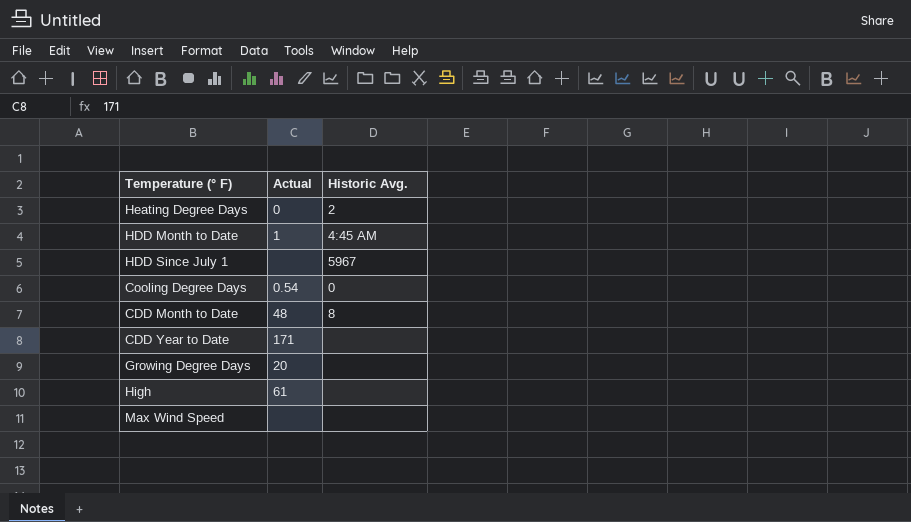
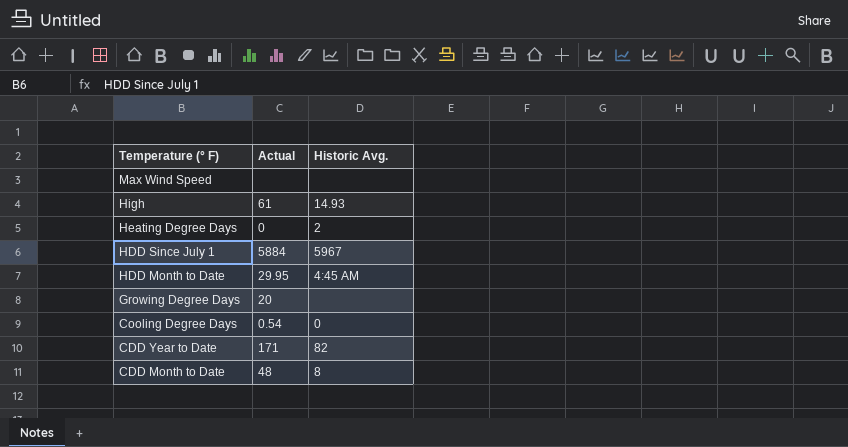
row order: none -> Temperature (° F) descending
High | Historic Avg.: none -> 14.93
HDD Since July 1 | Actual: none -> 5884
HDD Month to Date | Actual: 1 -> 29.95
CDD Year to Date | Historic Avg.: none -> 82

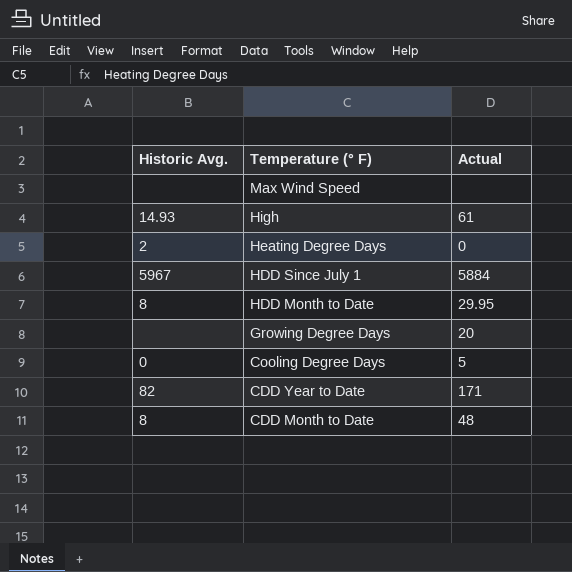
column Historic Avg. | position: 3 -> 1
HDD Month to Date | Historic Avg.: 4:45 AM -> 8
Cooling Degree Days | Actual: 0.54 -> 5

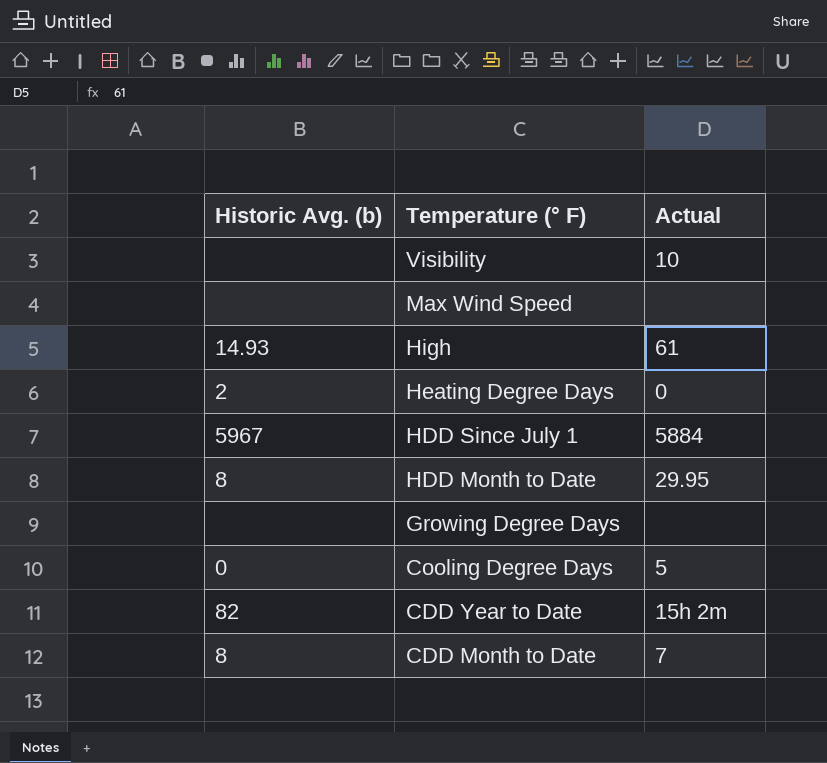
column name: Historic Avg. -> Historic Avg. (b)
row Visibility: none -> none | 10
Growing Degree Days | Actual: 20 -> none
CDD Year to Date | Actual: 171 -> 15h 2m
CDD Month to Date | Actual: 48 -> 7

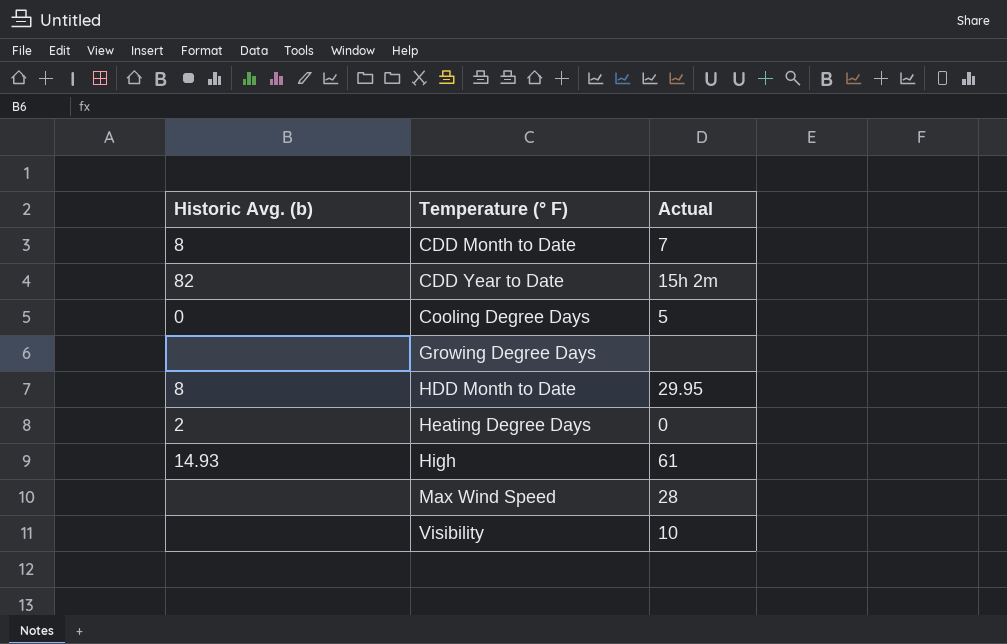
row order: Temperature (° F) descending -> Temperature (° F) ascending
row HDD Since July 1: 5967 | 5884 -> none
Max Wind Speed | Actual: none -> 28

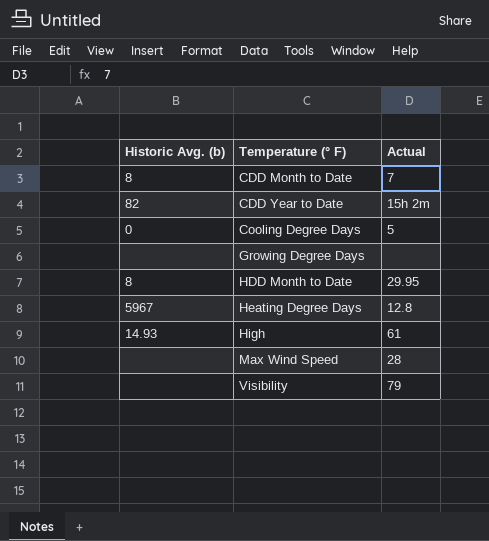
Heating Degree Days | Historic Avg. (b): 2 -> 5967
Heating Degree Days | Actual: 0 -> 12.8
Visibility | Actual: 10 -> 79

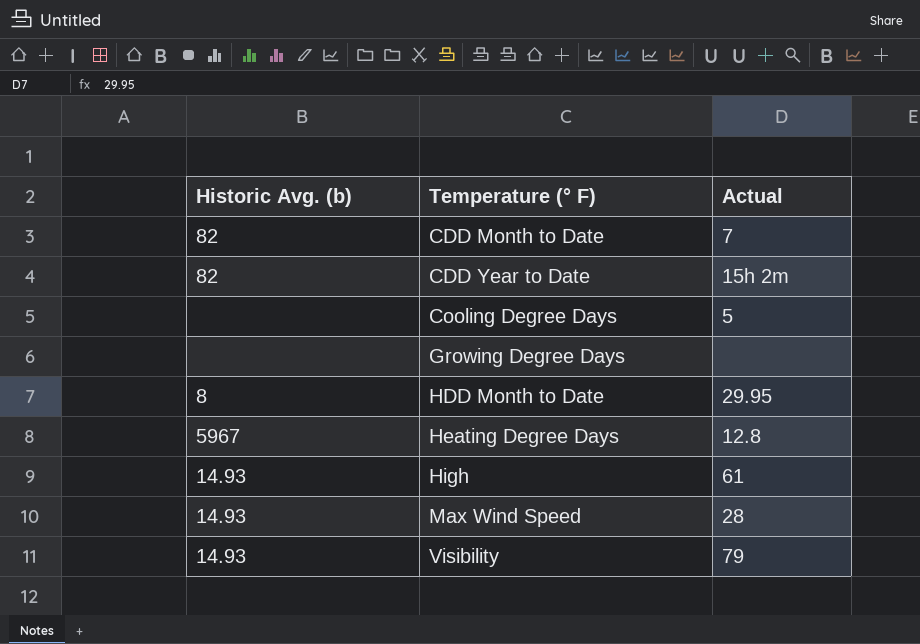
CDD Month to Date | Historic Avg. (b): 8 -> 82
Cooling Degree Days | Historic Avg. (b): 0 -> none
Max Wind Speed | Historic Avg. (b): none -> 14.93
Visibility | Historic Avg. (b): none -> 14.93

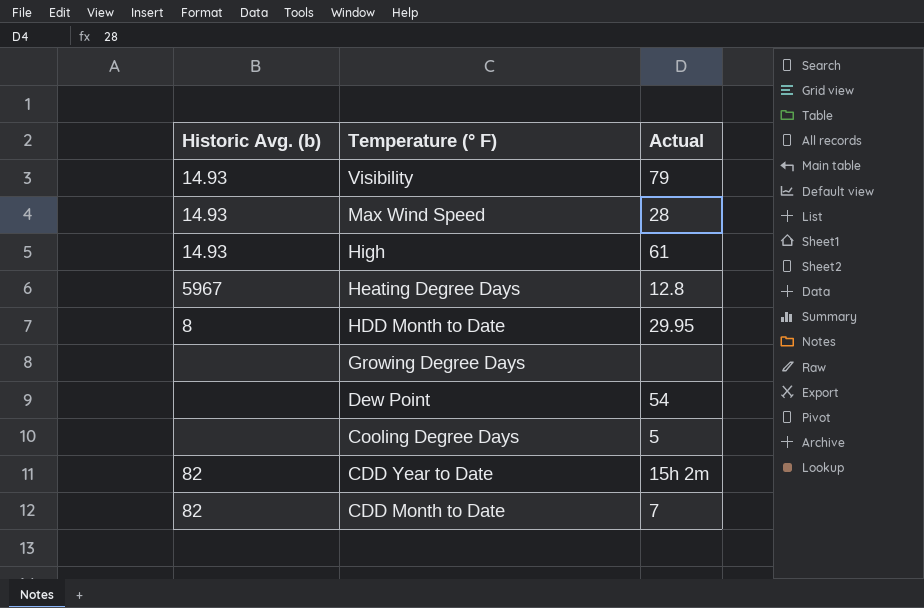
row order: Temperature (° F) ascending -> Temperature (° F) descending
row Dew Point: none -> none | 54

